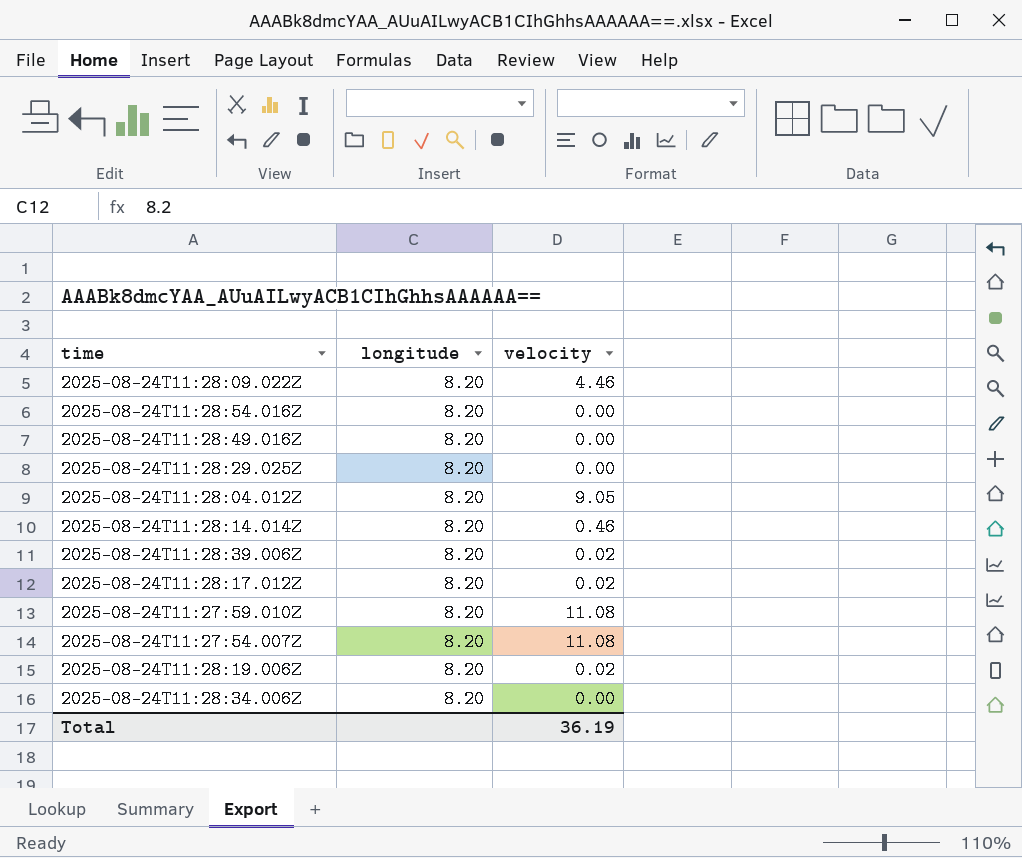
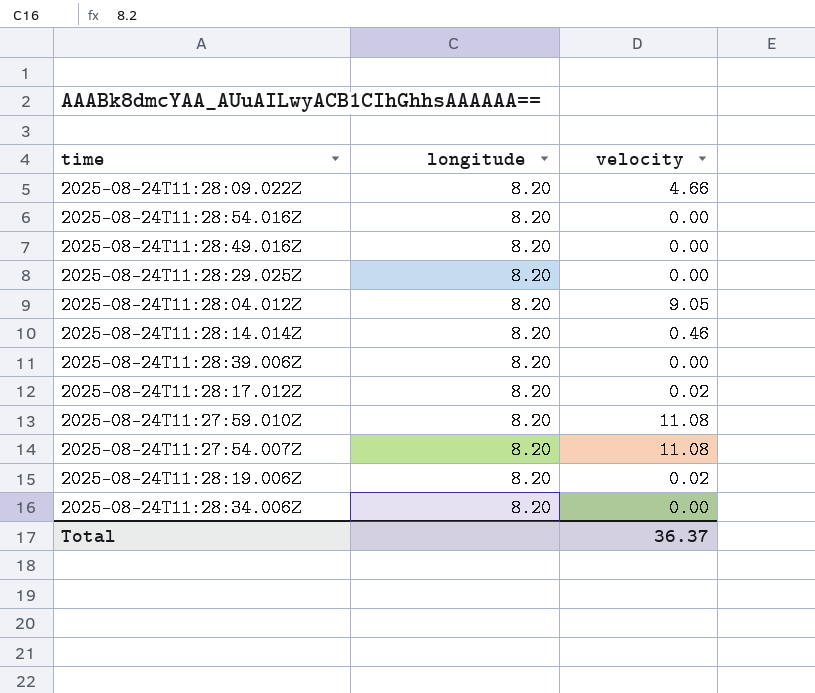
2025-08-24T11:28:09.022Z | velocity: 4.46 -> 4.66
2025-08-24T11:28:39.006Z | velocity: 0.02 -> 0.00
Total | velocity: 36.19 -> 36.37

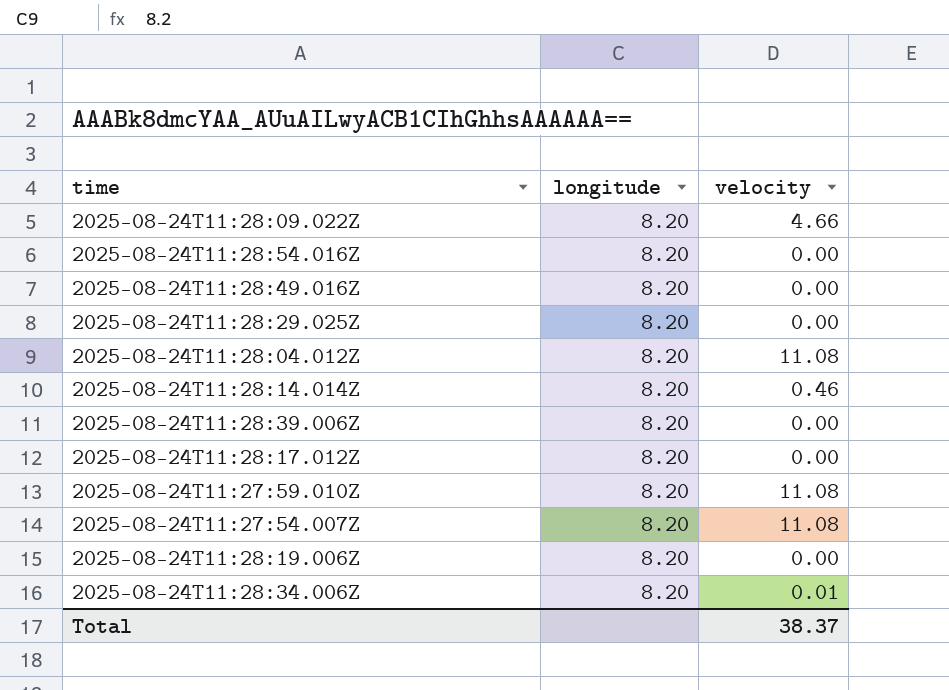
2025-08-24T11:28:04.012Z | velocity: 9.05 -> 11.08
2025-08-24T11:28:17.012Z | velocity: 0.02 -> 0.00
2025-08-24T11:28:19.006Z | velocity: 0.02 -> 0.00
2025-08-24T11:28:34.006Z | velocity: 0.00 -> 0.01
Total | velocity: 36.37 -> 38.37

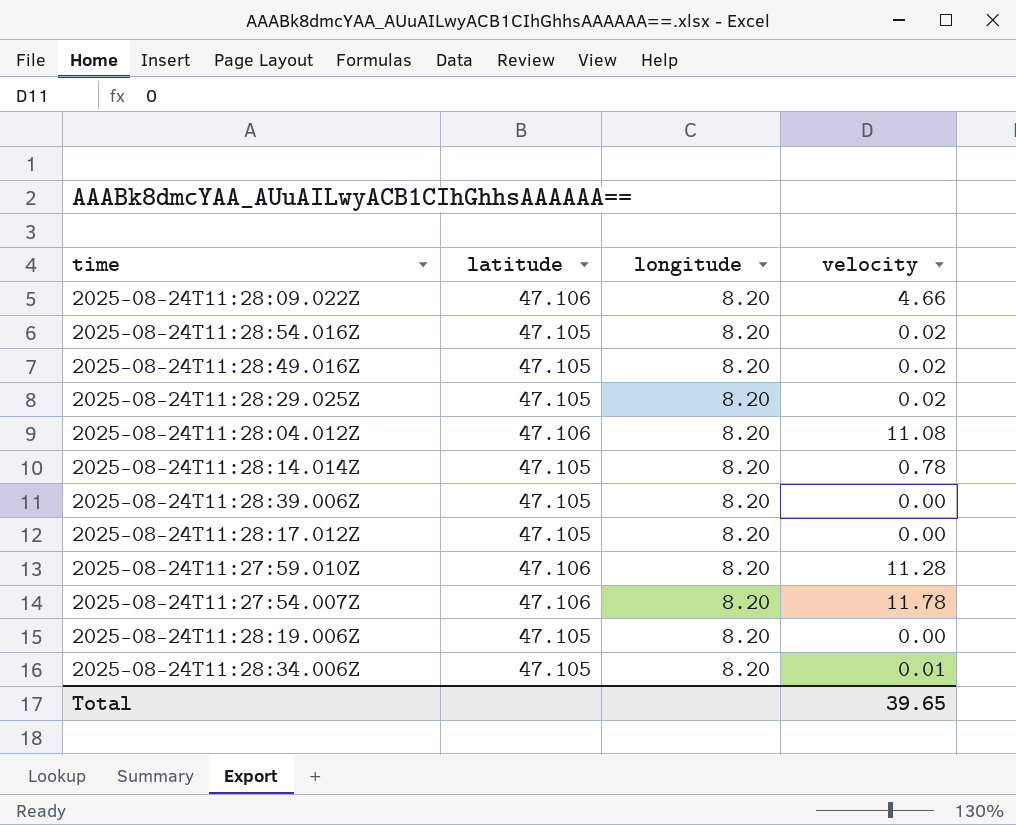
column latitude | position: none -> 2
2025-08-24T11:28:54.016Z | velocity: 0.00 -> 0.02
2025-08-24T11:28:49.016Z | velocity: 0.00 -> 0.02
2025-08-24T11:28:29.025Z | velocity: 0.00 -> 0.02
2025-08-24T11:28:14.014Z | velocity: 0.46 -> 0.78
2025-08-24T11:27:59.010Z | velocity: 11.08 -> 11.28
2025-08-24T11:27:54.007Z | velocity: 11.08 -> 11.78
Total | velocity: 38.37 -> 39.65

